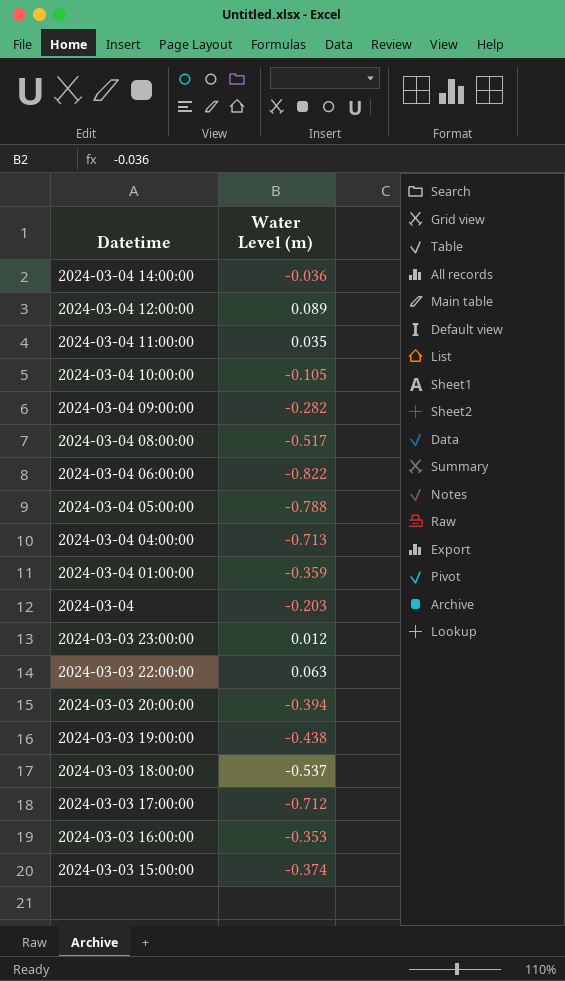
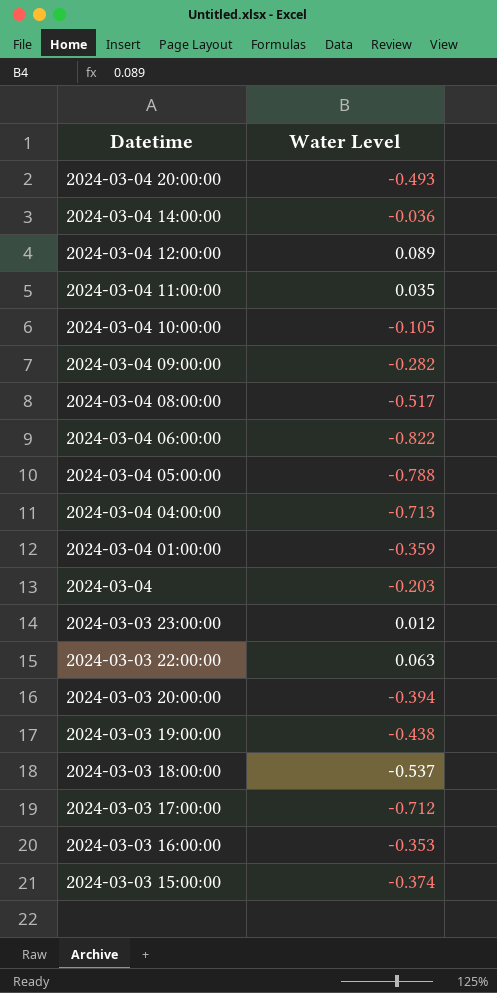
column name: Water Level (m) -> Water Level
row 2024-03-04 20:00:00: none -> -0.493

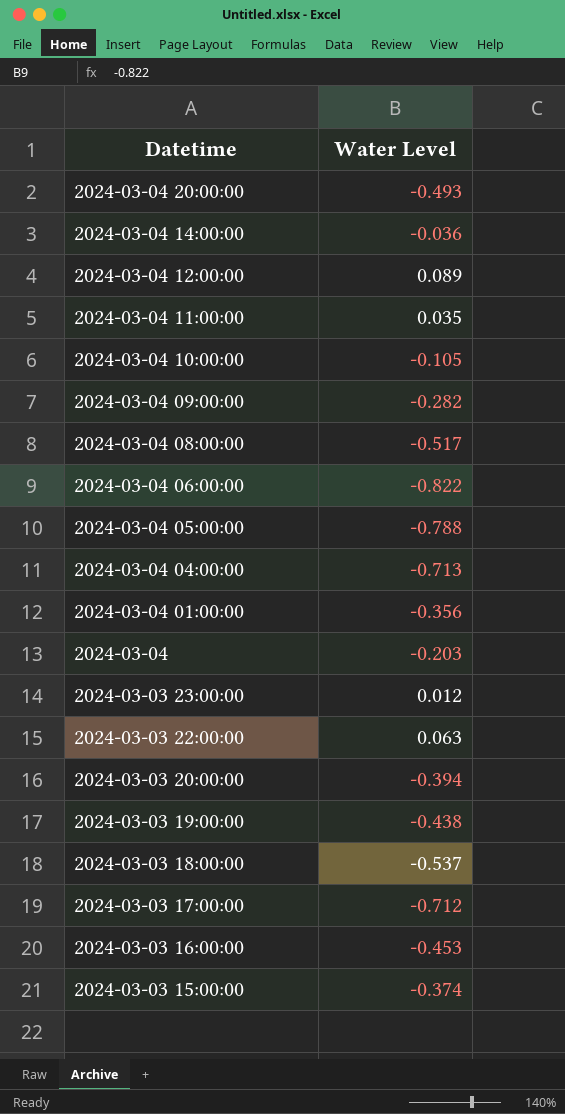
2024-03-04 01:00:00 | Water Level: -0.359 -> -0.356
2024-03-03 16:00:00 | Water Level: -0.353 -> -0.453

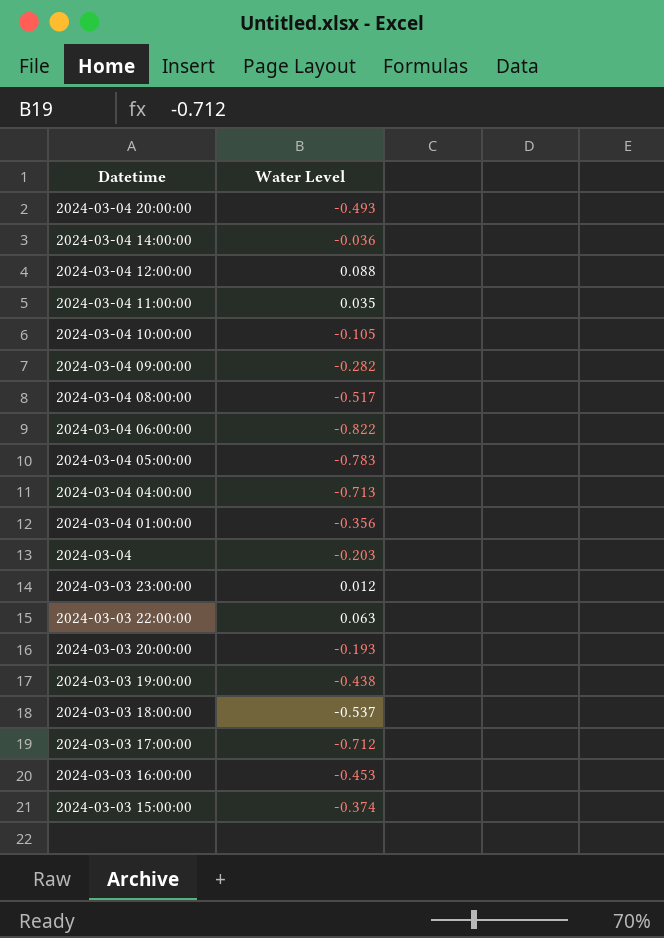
2024-03-04 12:00:00 | Water Level: 0.089 -> 0.088
2024-03-04 05:00:00 | Water Level: -0.788 -> -0.783
2024-03-03 20:00:00 | Water Level: -0.394 -> -0.193

